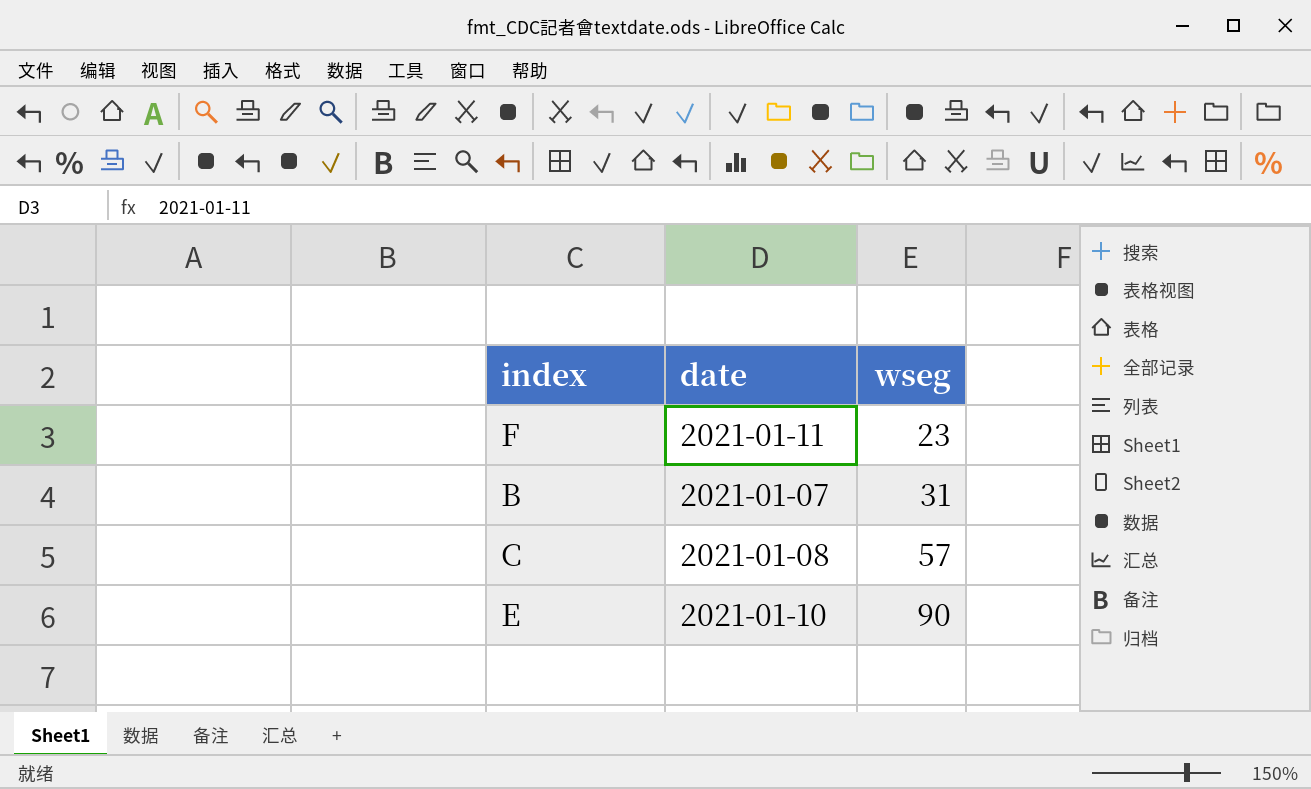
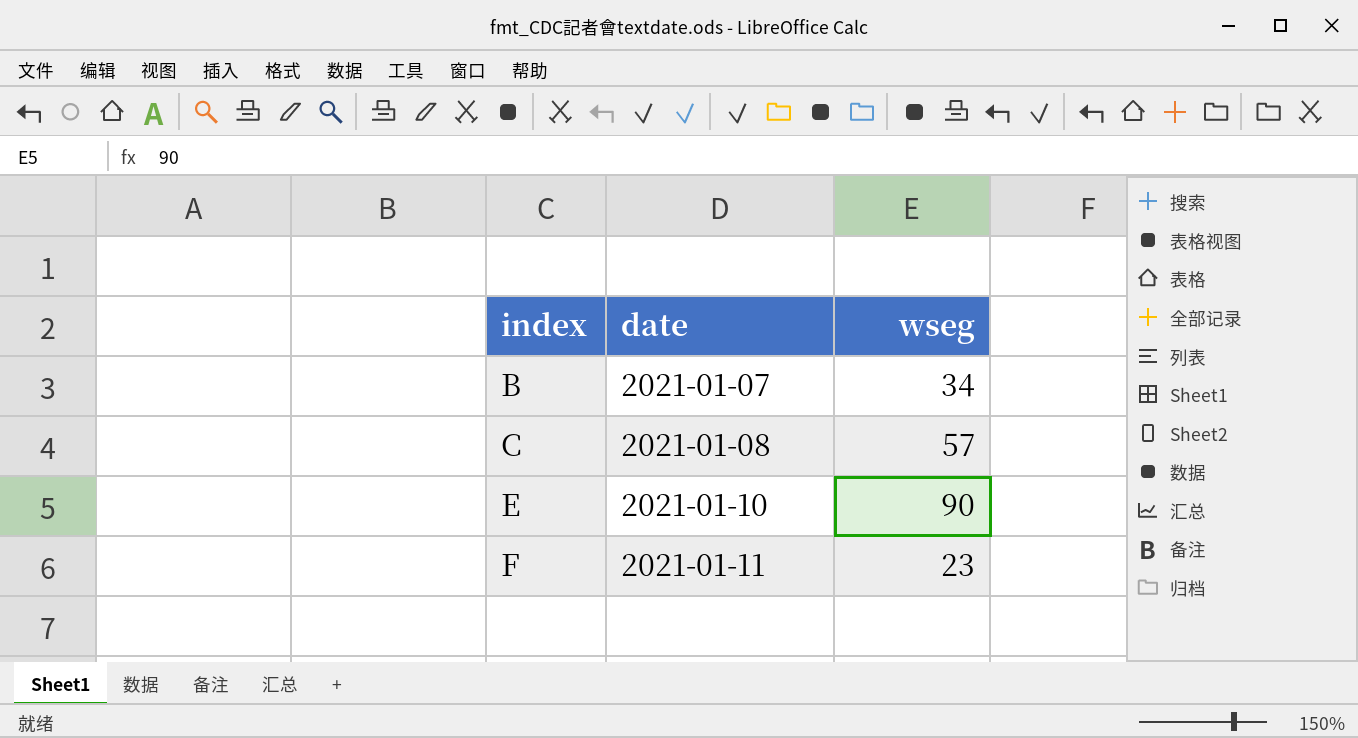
row order: wseg ascending -> index ascending
B | wseg: 31 -> 34

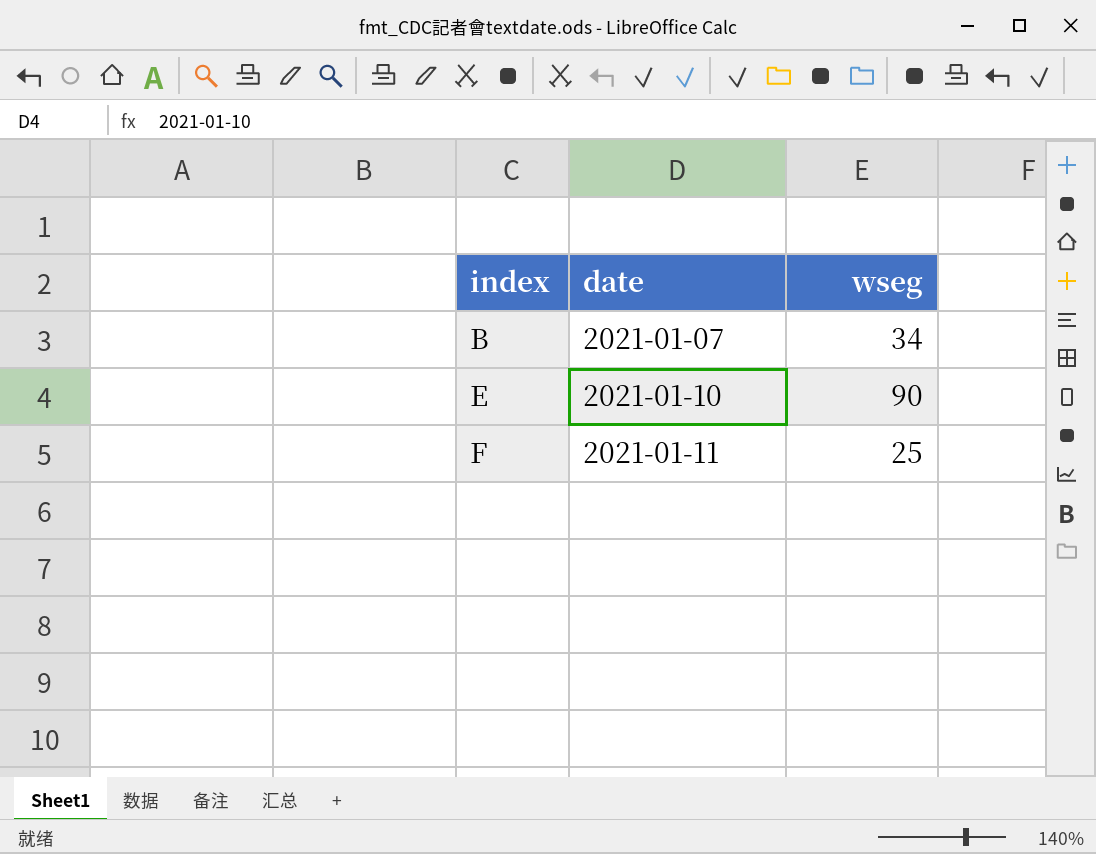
row C: 2021-01-08 | 57 -> none
F | wseg: 23 -> 25

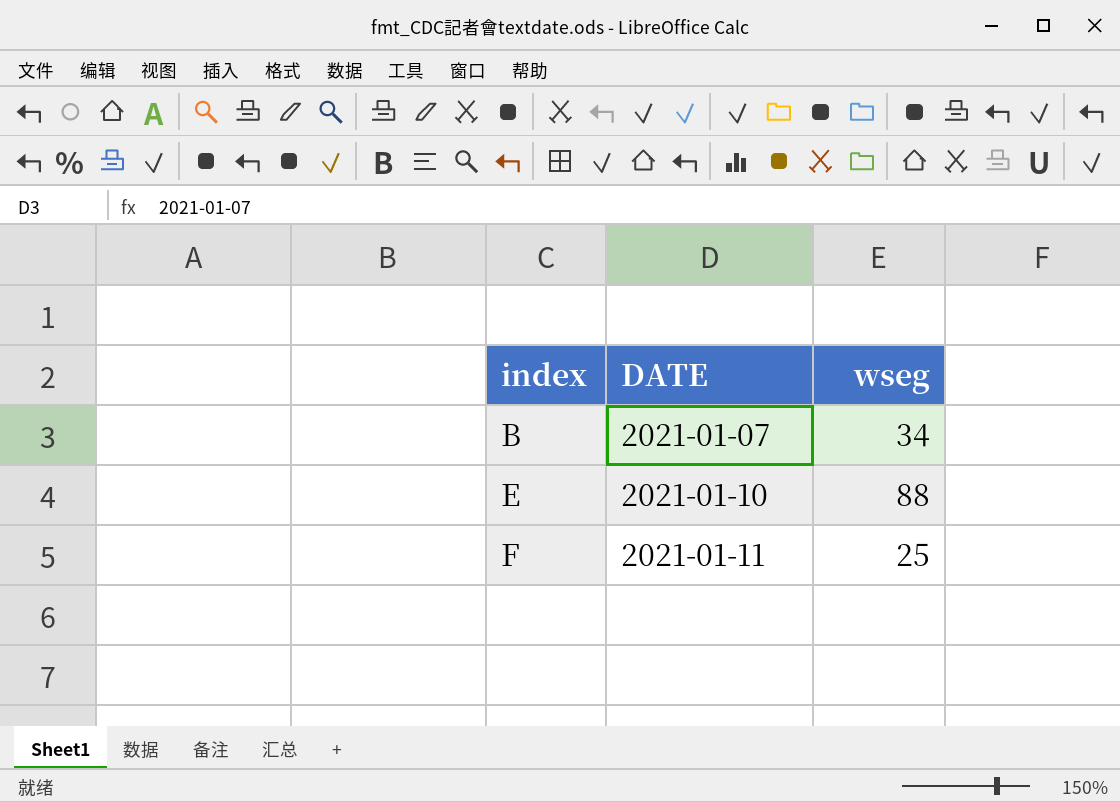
column name: date -> DATE
E | wseg: 90 -> 88

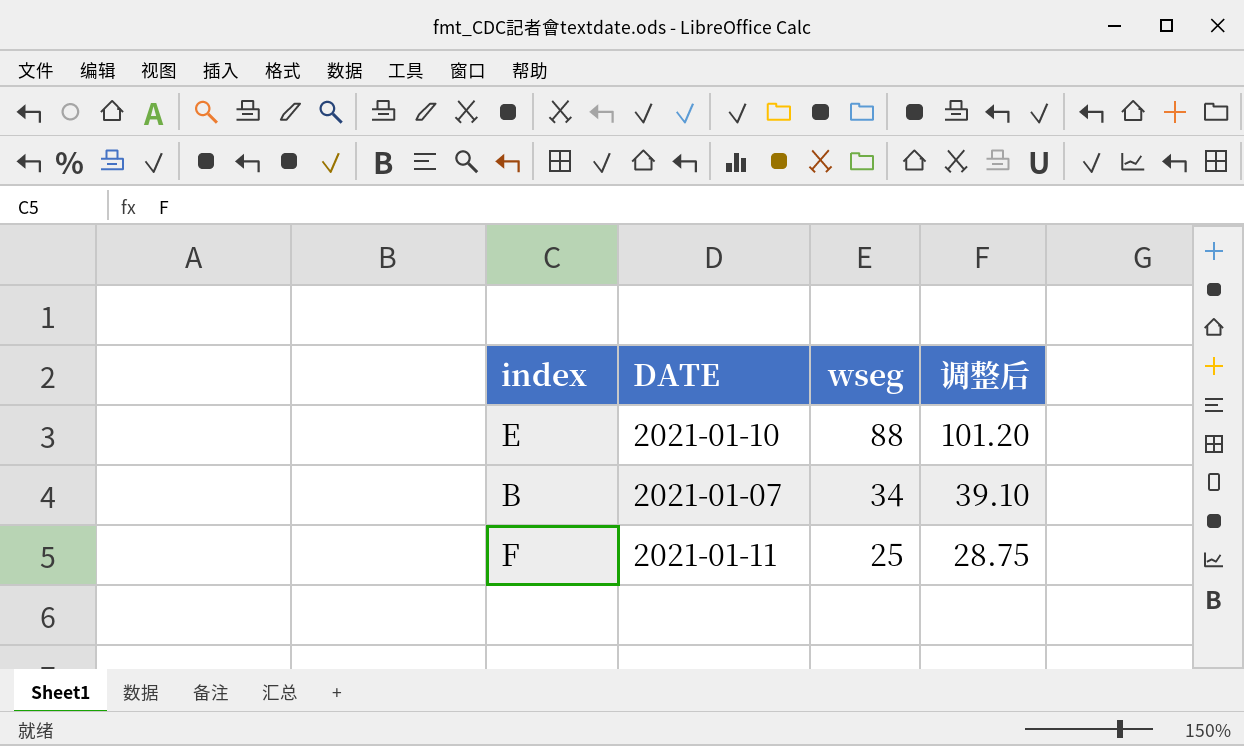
row order: index ascending -> wseg descending
column 调整后 | formula: none -> [wseg] * 1.15

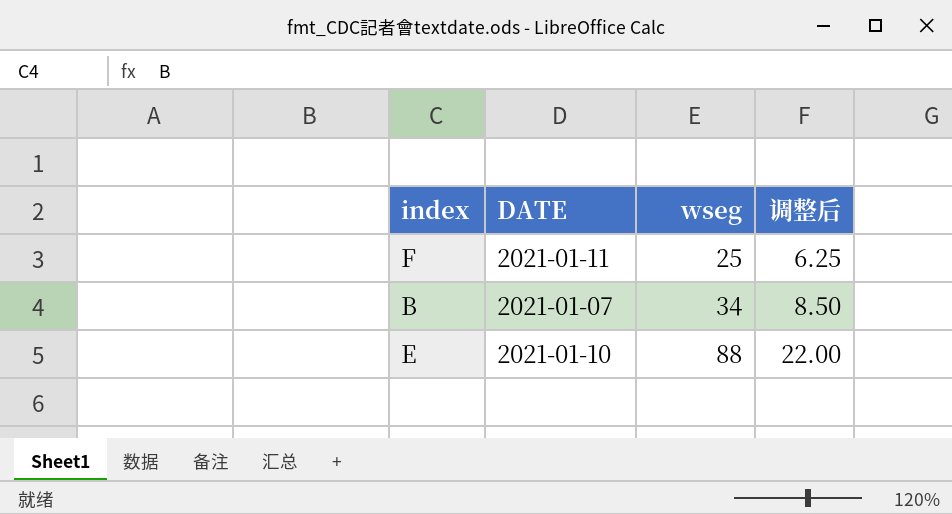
row order: wseg descending -> wseg ascending
column 调整后 | formula: [wseg] * 1.15 -> [wseg] * 0.25

